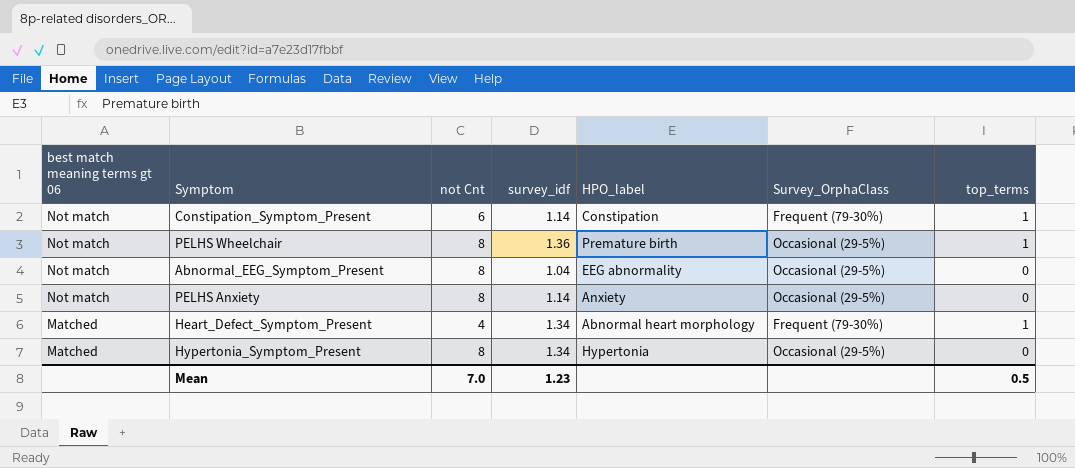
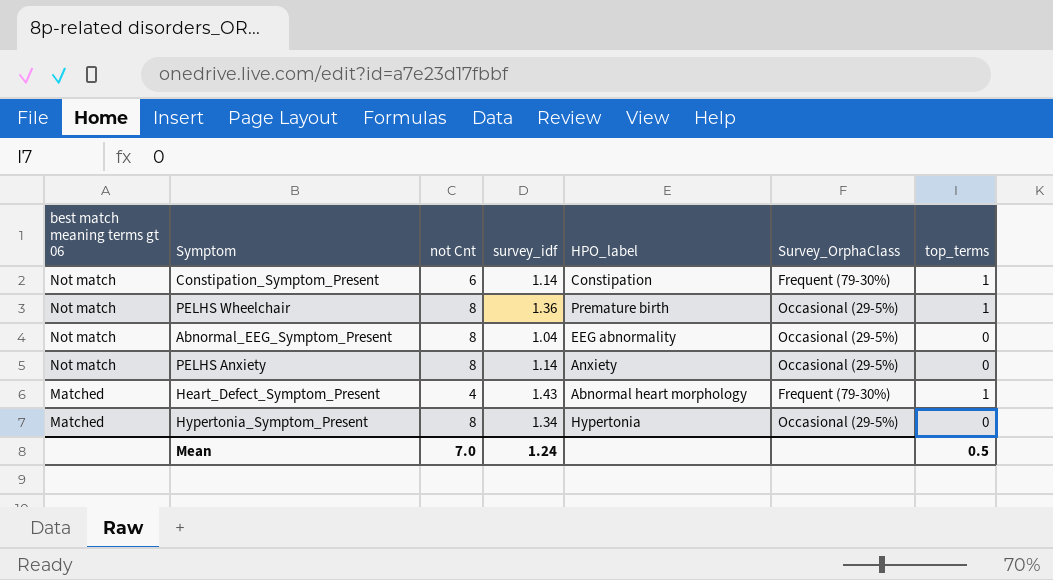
Heart_Defect_Symptom_Present | survey_idf: 1.34 -> 1.43
Mean | survey_idf: 1.23 -> 1.24

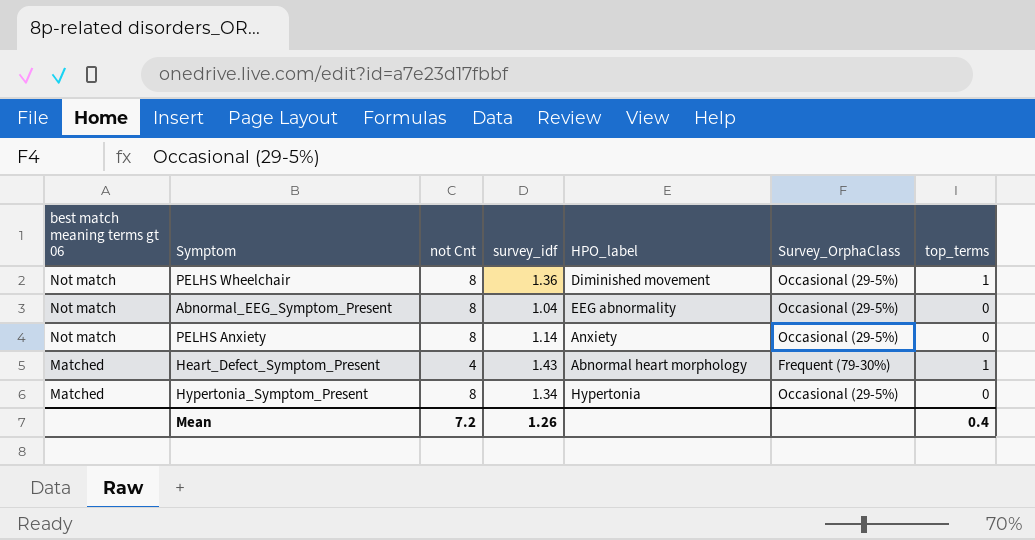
row Constipation_Symptom_Present: Not match | 6 | 1.14 | Constipation | Frequent (79-30%) | 1 -> none
PELHS Wheelchair | HPO_label: Premature birth -> Diminished movement
Mean | not Cnt: 7.0 -> 7.2
Mean | survey_idf: 1.24 -> 1.26
Mean | top_terms: 0.5 -> 0.4

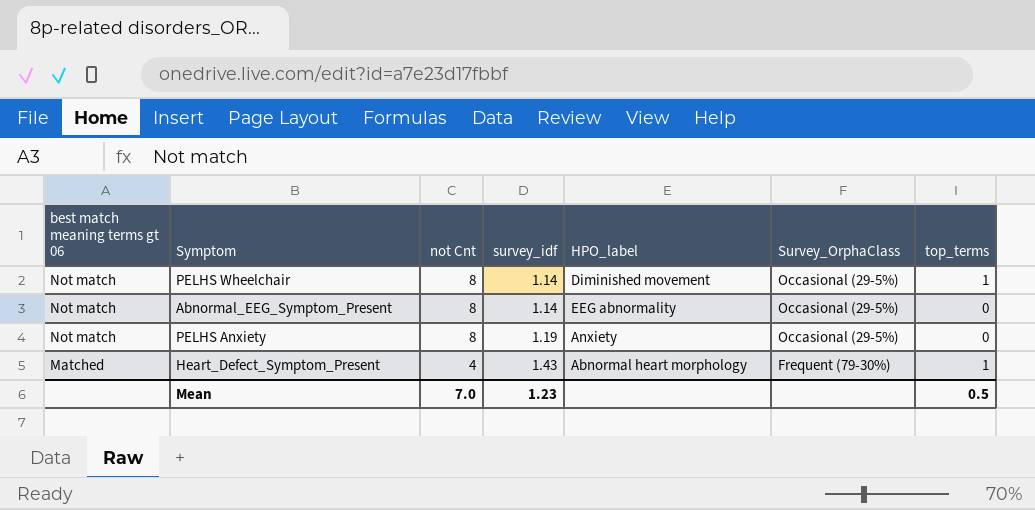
row Hypertonia_Symptom_Present: Matched | 8 | 1.34 | Hypertonia | Occasional (29-5%) | 0 -> none
PELHS Wheelchair | survey_idf: 1.36 -> 1.14
Abnormal_EEG_Symptom_Present | survey_idf: 1.04 -> 1.14
PELHS Anxiety | survey_idf: 1.14 -> 1.19
Mean | not Cnt: 7.2 -> 7.0
Mean | survey_idf: 1.26 -> 1.23
Mean | top_terms: 0.4 -> 0.5

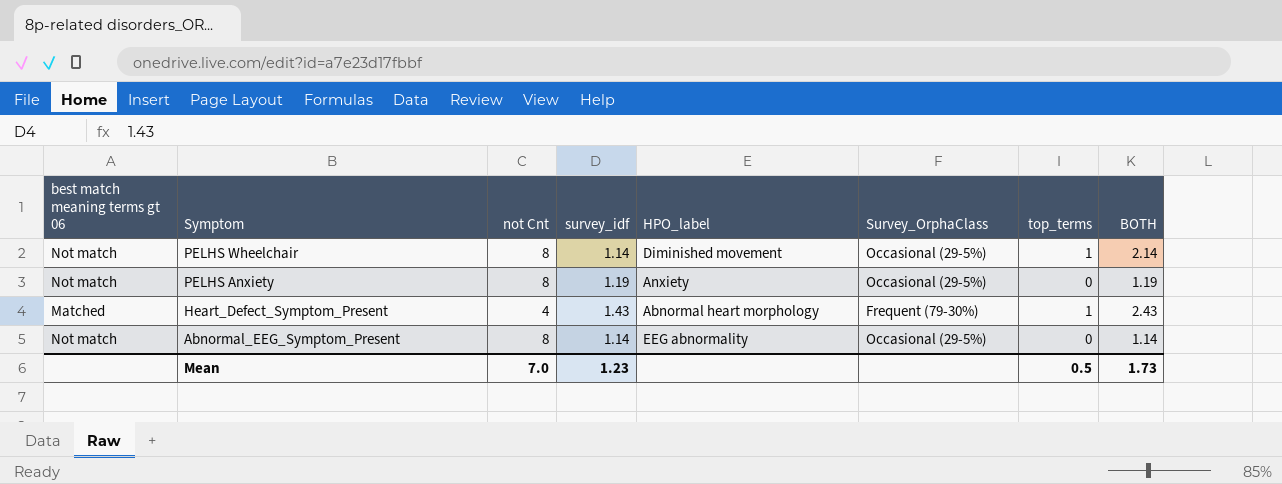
row order: best match meaning terms gt 06 descending -> Symptom descending
column BOTH | formula: none -> [survey_idf] + [top_terms]

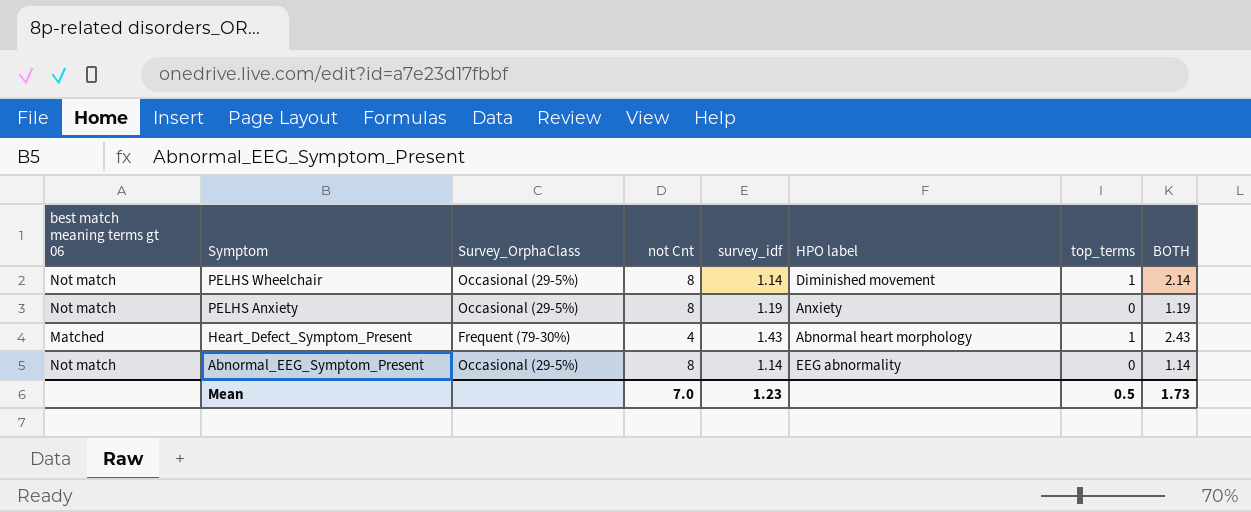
column Survey_OrphaClass | position: 6 -> 3
column name: HPO_label -> HPO label

